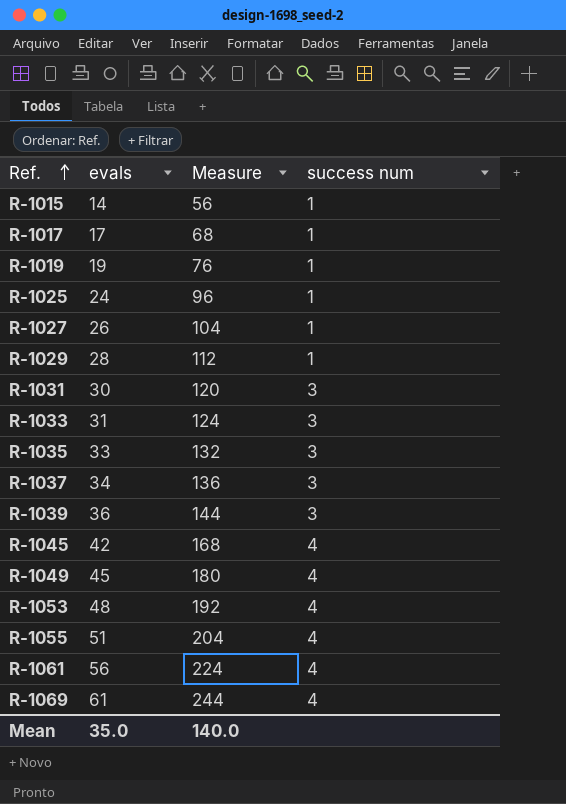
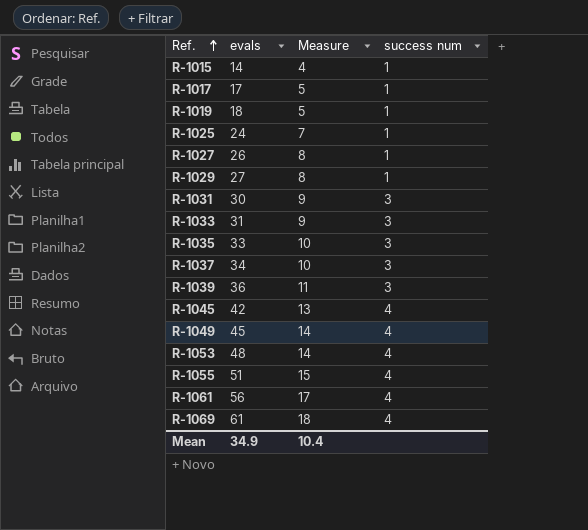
column Measure | formula: [evals] * 4 -> [evals] * 0.3
R-1019 | evals: 19 -> 18
R-1029 | evals: 28 -> 27
Mean | evals: 35.0 -> 34.9
Mean | Measure: 140.0 -> 10.4

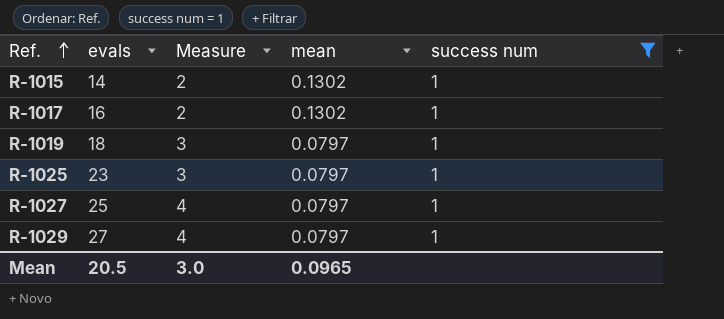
filter: none -> success num = 1
column Measure | formula: [evals] * 0.3 -> [evals] * 0.15
column mean | position: none -> 4
R-1017 | evals: 17 -> 16
R-1025 | evals: 24 -> 23
R-1027 | evals: 26 -> 25
Mean | evals: 34.9 -> 20.5
Mean | Measure: 10.4 -> 3.0

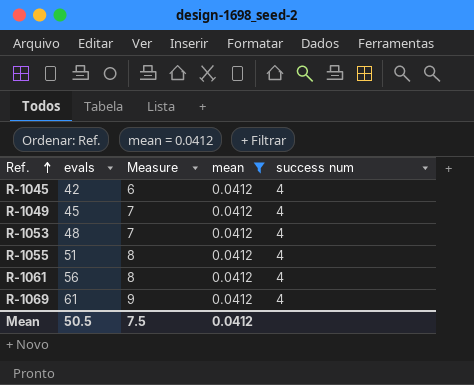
filter: success num = 1 -> mean = 0.0412
Mean | evals: 20.5 -> 50.5
Mean | Measure: 3.0 -> 7.5
Mean | mean: 0.0965 -> 0.0412

